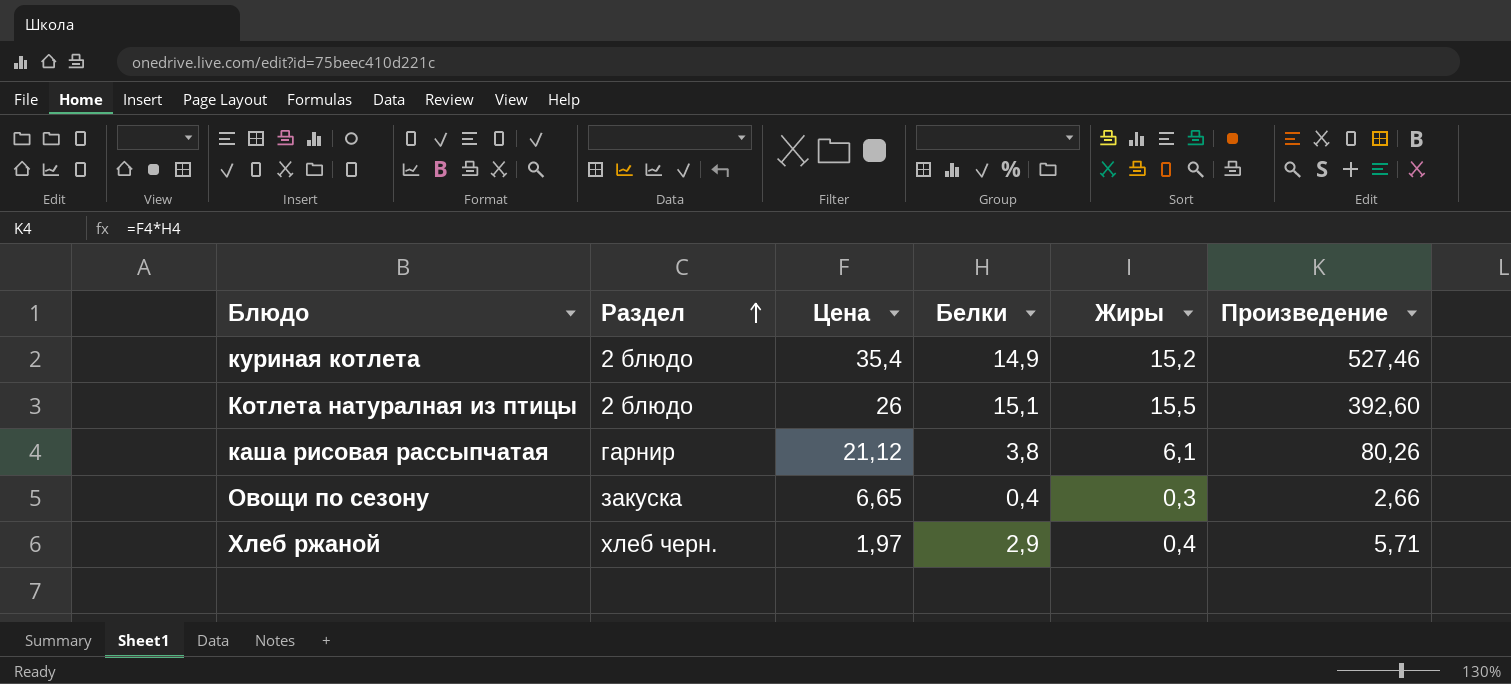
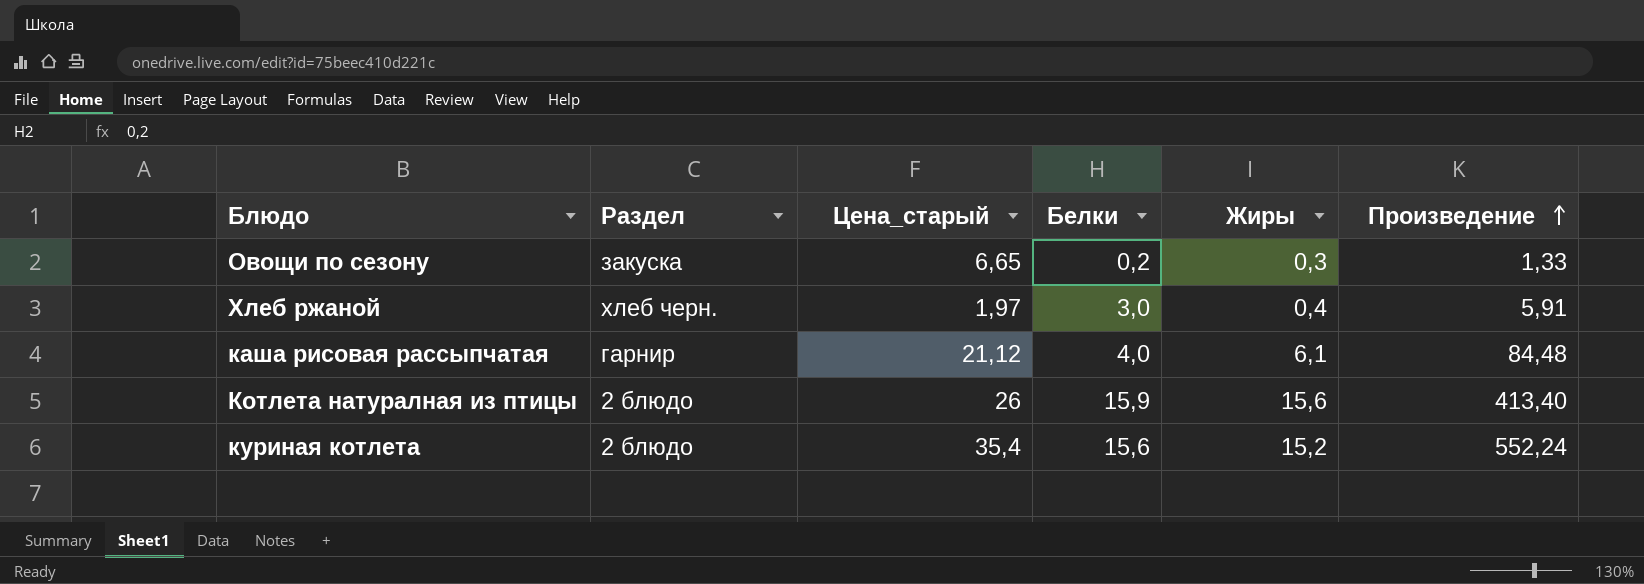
row order: Раздел ascending -> Произведение ascending
column name: Цена -> Цена_старый
Овощи по сезону | Белки: 0,4 -> 0,2
Овощи по сезону | Произведение: 2,66 -> 1,33
Хлеб ржаной | Белки: 2,9 -> 3,0
Хлеб ржаной | Произведение: 5,71 -> 5,91
каша рисовая рассыпчатая | Белки: 3,8 -> 4,0
каша рисовая рассыпчатая | Произведение: 80,26 -> 84,48
Котлета натуралная из птицы | Белки: 15,1 -> 15,9
Котлета натуралная из птицы | Жиры: 15,5 -> 15,6
Котлета натуралная из птицы | Произведение: 392,60 -> 413,40
куриная котлета | Белки: 14,9 -> 15,6
куриная котлета | Произведение: 527,46 -> 552,24

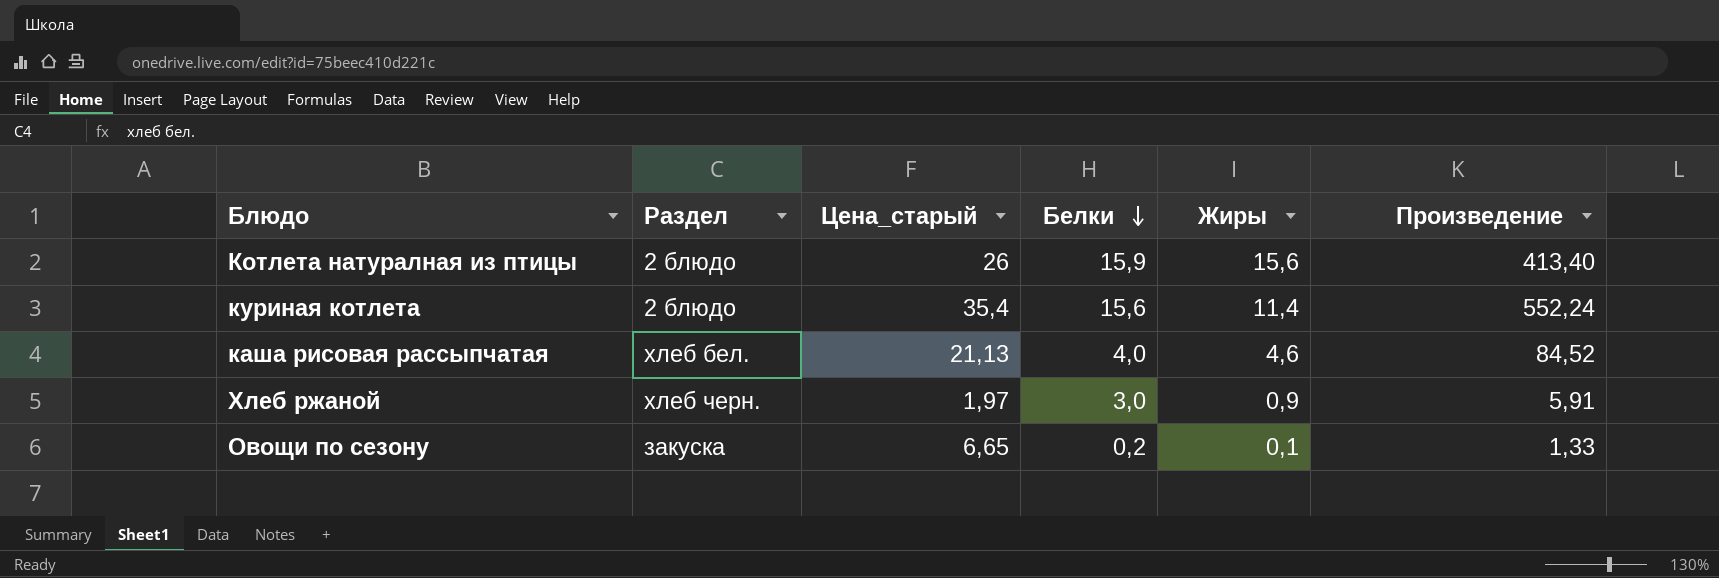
row order: Произведение ascending -> Белки descending
куриная котлета | Жиры: 15,2 -> 11,4
каша рисовая рассыпчатая | Раздел: гарнир -> хлеб бел.
каша рисовая рассыпчатая | Цена_старый: 21,12 -> 21,13
каша рисовая рассыпчатая | Жиры: 6,1 -> 4,6
каша рисовая рассыпчатая | Произведение: 84,48 -> 84,52
Хлеб ржаной | Жиры: 0,4 -> 0,9
Овощи по сезону | Жиры: 0,3 -> 0,1

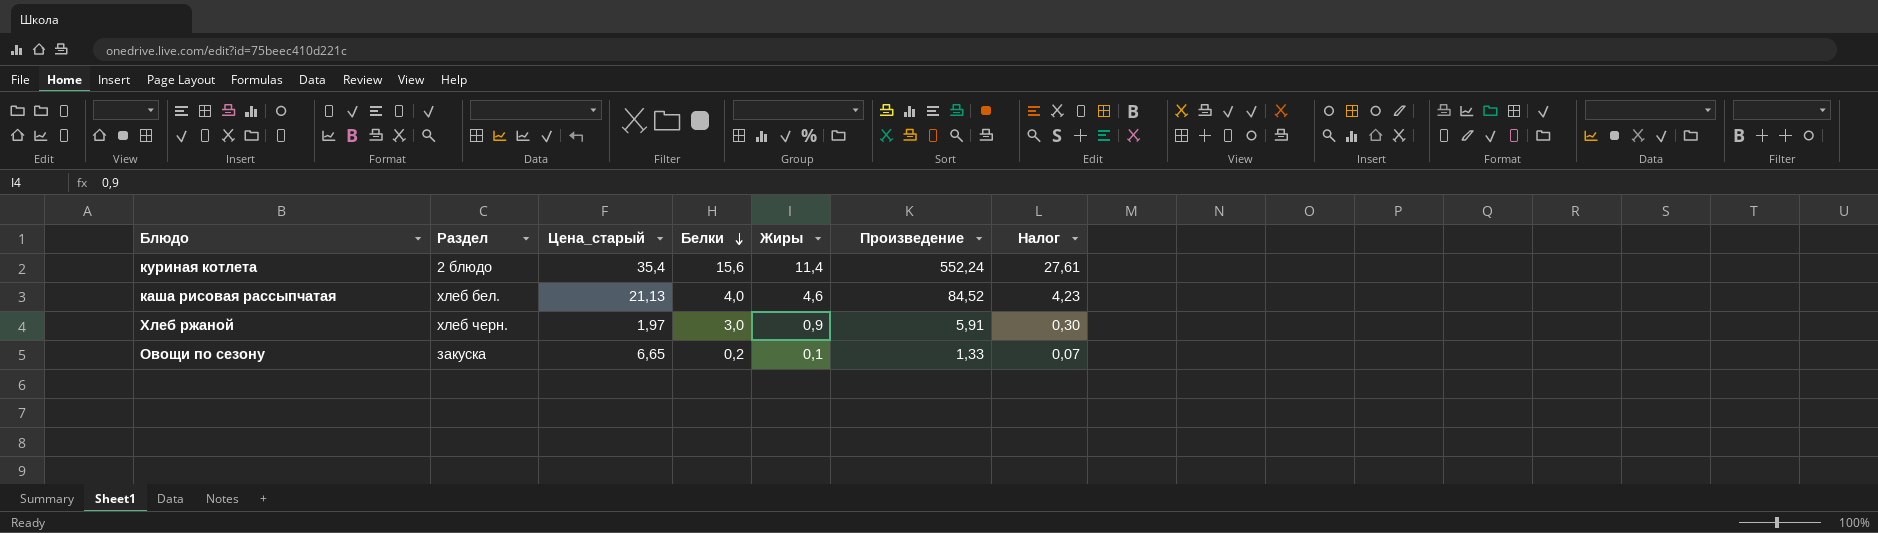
column Налог | formula: none -> [Произведение] * 0,05
row Котлета натуралная из птицы: 2 блюдо | 26 | 15,9 | 15,6 | 413,40 -> none

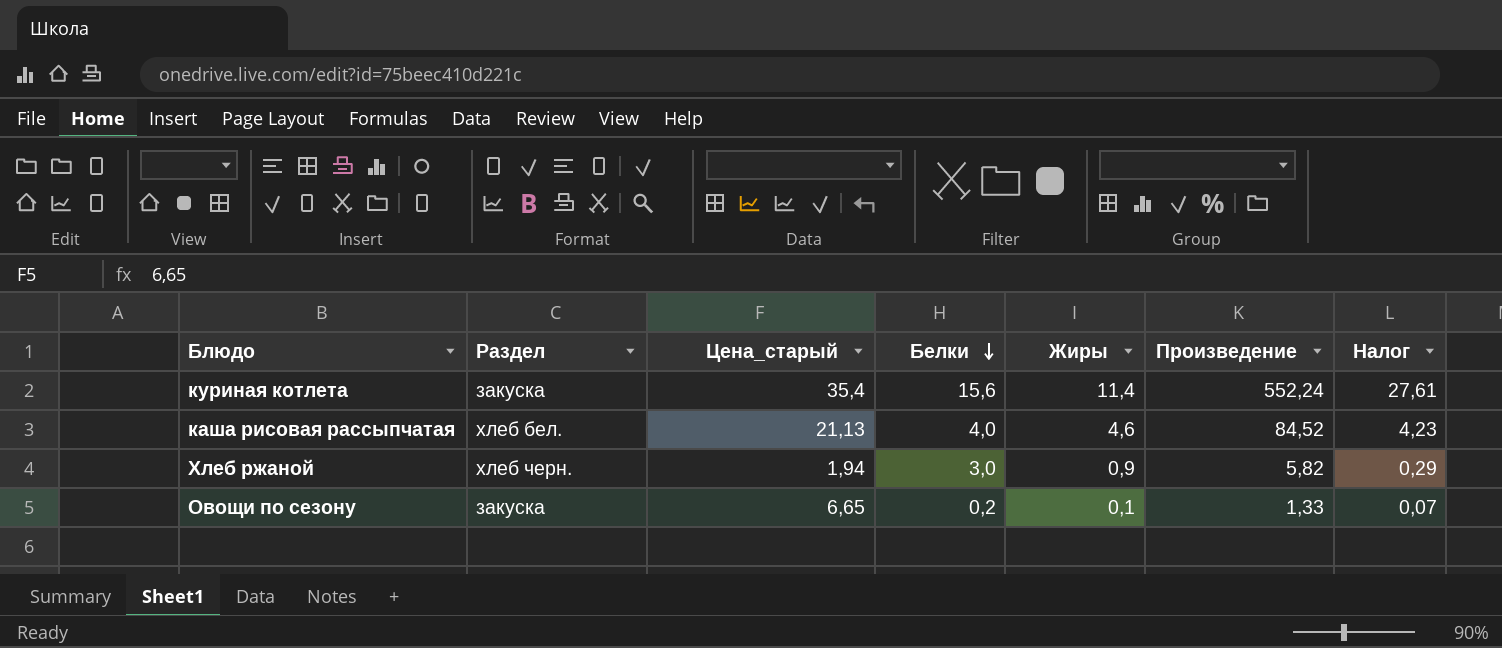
куриная котлета | Раздел: 2 блюдо -> закуска
Хлеб ржаной | Цена_старый: 1,97 -> 1,94
Хлеб ржаной | Произведение: 5,91 -> 5,82
Хлеб ржаной | Налог: 0,30 -> 0,29

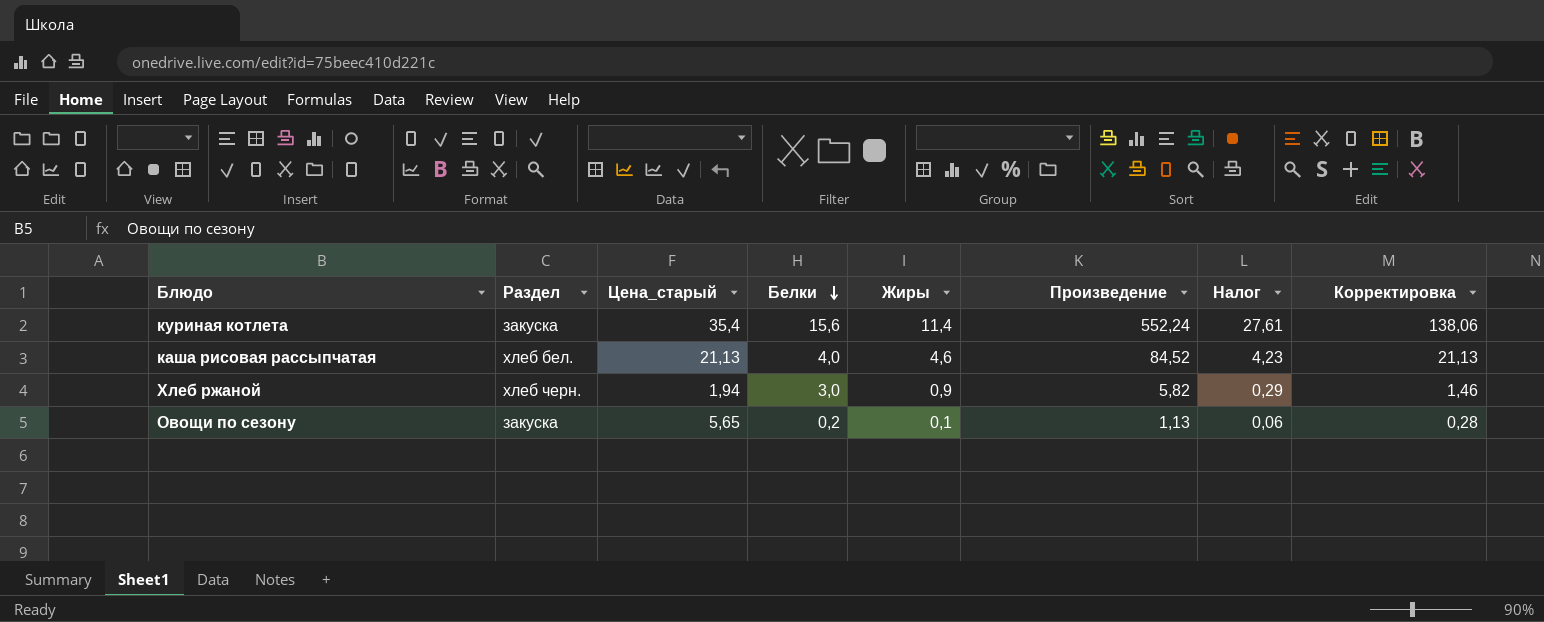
column Корректировка | formula: none -> [Произведение] * 0,25
Овощи по сезону | Цена_старый: 6,65 -> 5,65
Овощи по сезону | Произведение: 1,33 -> 1,13
Овощи по сезону | Налог: 0,07 -> 0,06

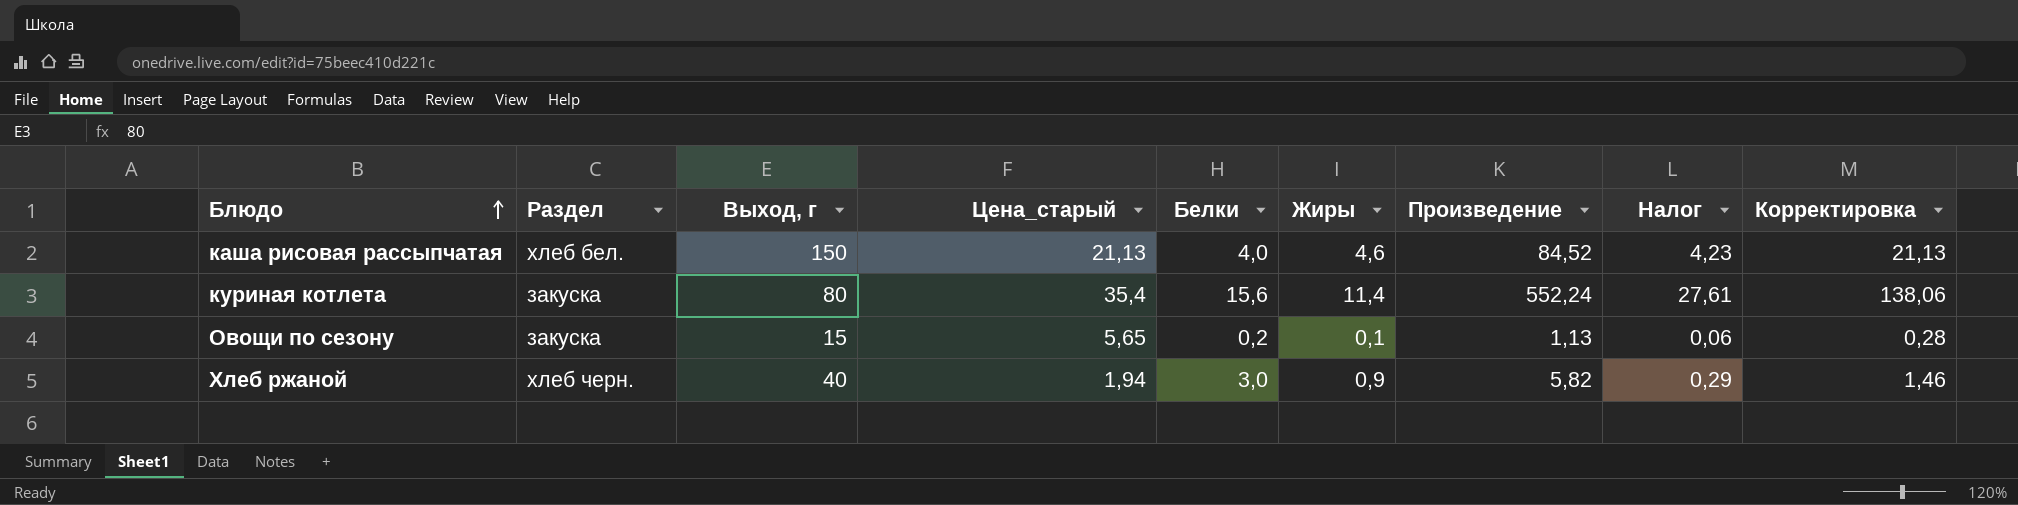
row order: Белки descending -> Блюдо ascending
column Выход, г | position: none -> 3

